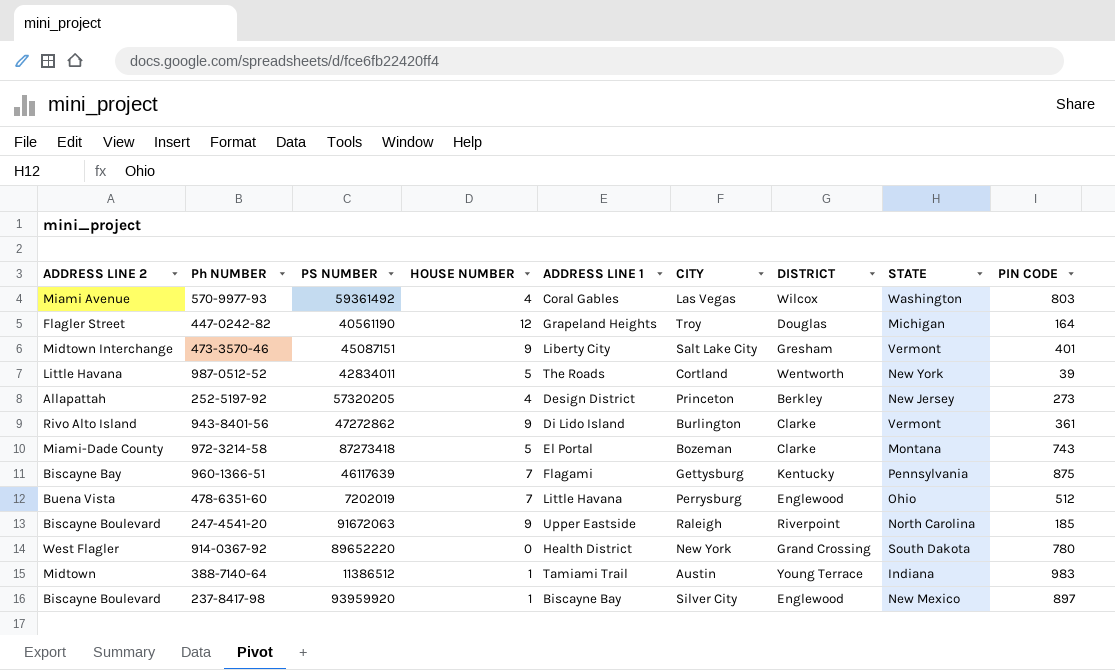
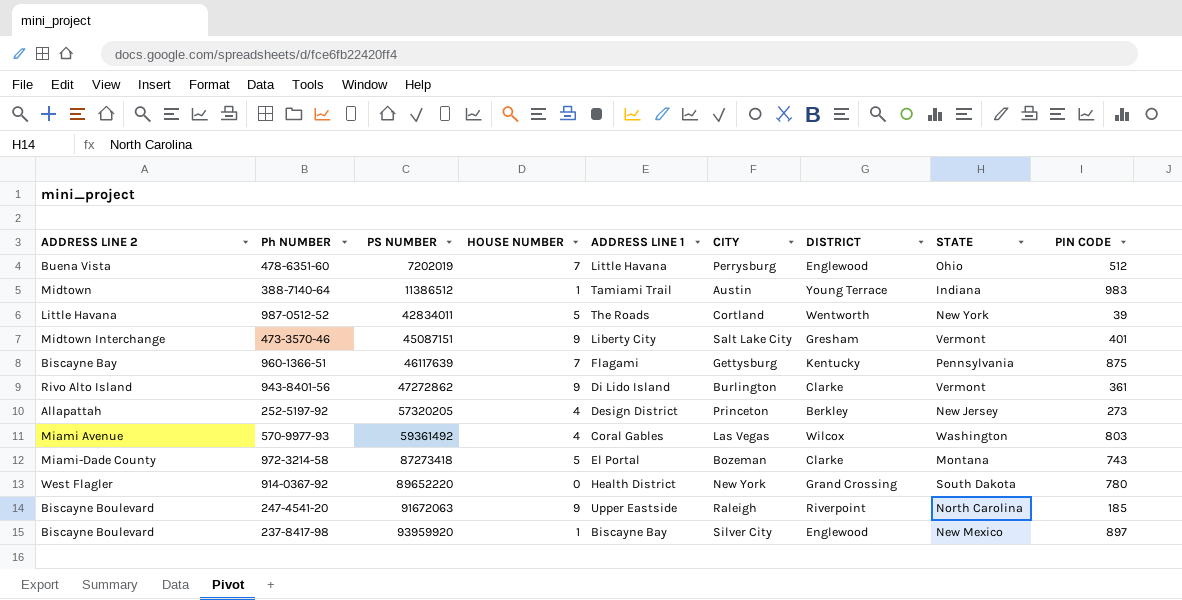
row order: none -> PS NUMBER ascending
row 447-0242-82: Flagler Street | 40561190 | 12 | Grapeland Heights | Troy | Douglas | Michigan | 164 -> none

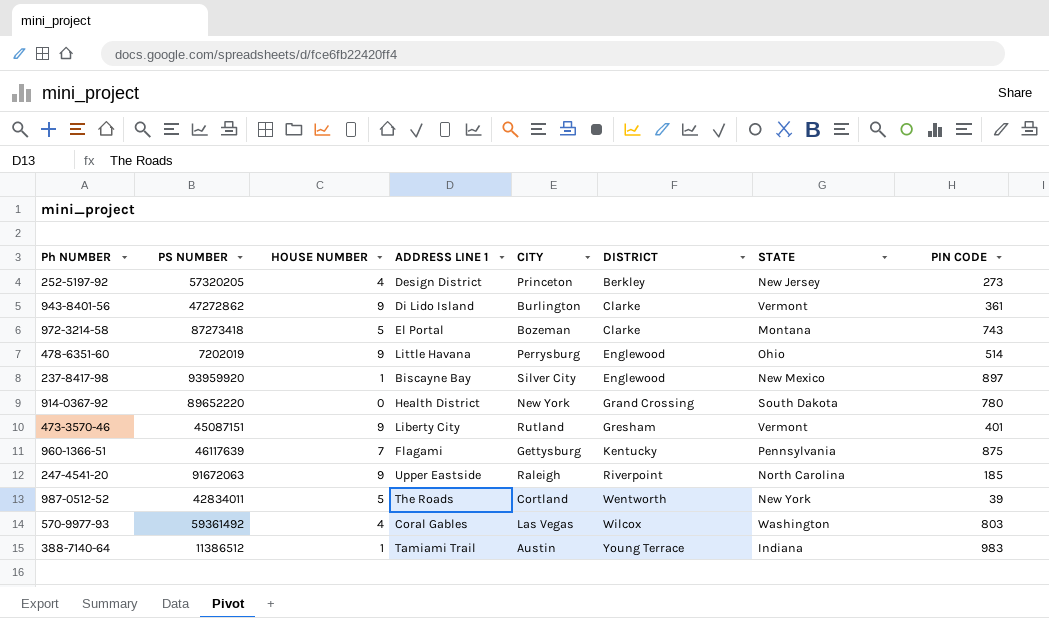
row order: PS NUMBER ascending -> DISTRICT ascending
column ADDRESS LINE 2 | position: 1 -> none
478-6351-60 | HOUSE NUMBER: 7 -> 9
478-6351-60 | PIN CODE: 512 -> 514
473-3570-46 | CITY: Salt Lake City -> Rutland

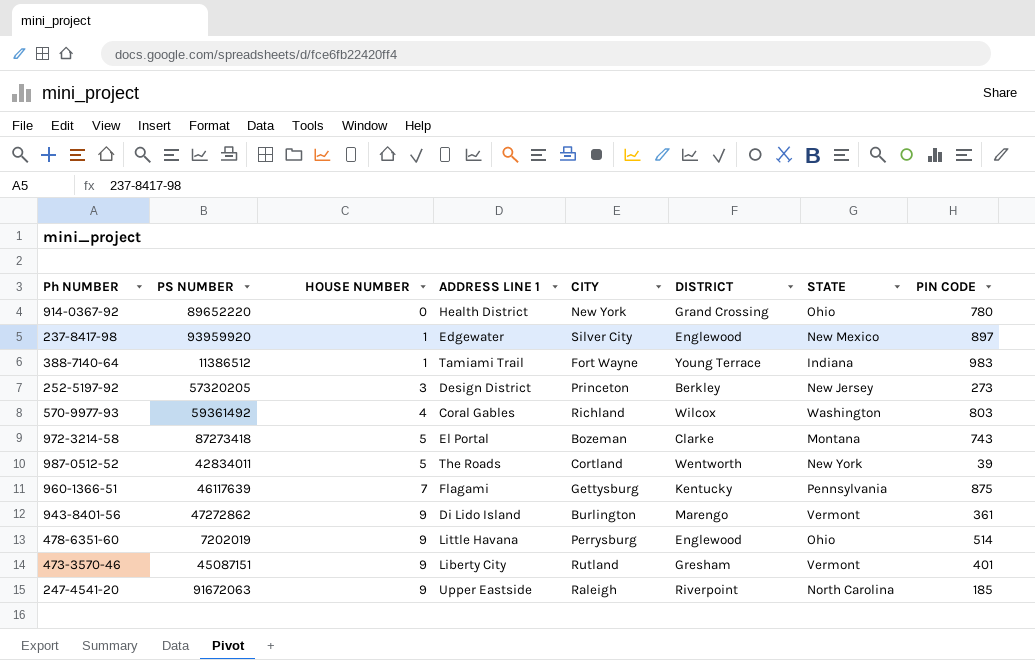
row order: DISTRICT ascending -> HOUSE NUMBER ascending
914-0367-92 | STATE: South Dakota -> Ohio
237-8417-98 | ADDRESS LINE 1: Biscayne Bay -> Edgewater
388-7140-64 | CITY: Austin -> Fort Wayne
252-5197-92 | HOUSE NUMBER: 4 -> 3
570-9977-93 | CITY: Las Vegas -> Richland
943-8401-56 | DISTRICT: Clarke -> Marengo

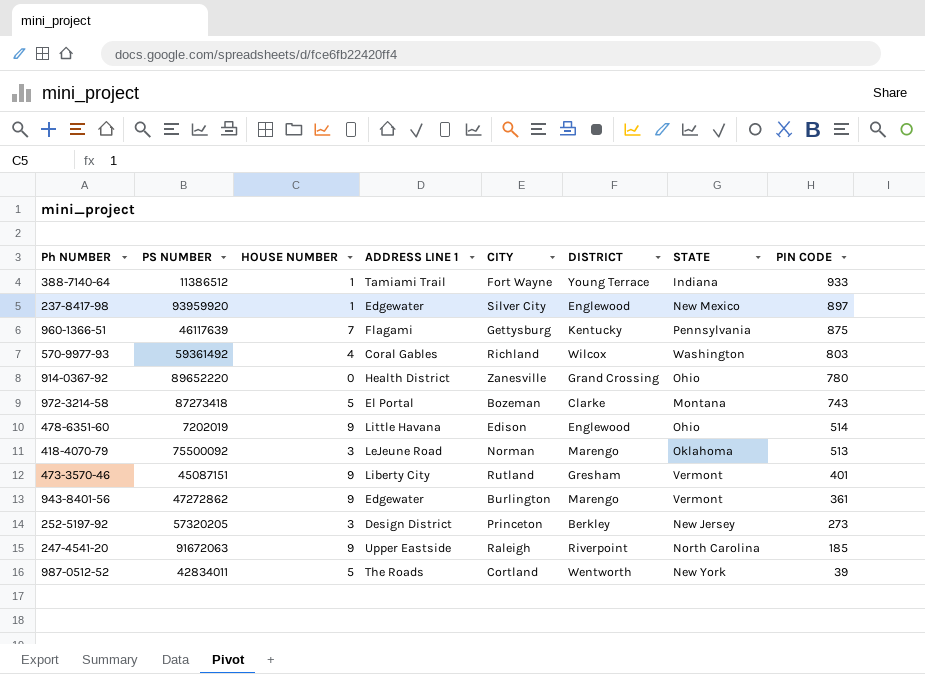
row order: HOUSE NUMBER ascending -> PIN CODE descending
388-7140-64 | PIN CODE: 983 -> 933
914-0367-92 | CITY: New York -> Zanesville
478-6351-60 | CITY: Perrysburg -> Edison
row 418-4070-79: none -> 75500092 | 3 | LeJeune Road | Norman | Marengo | Oklahoma | 513
943-8401-56 | ADDRESS LINE 1: Di Lido Island -> Edgewater

